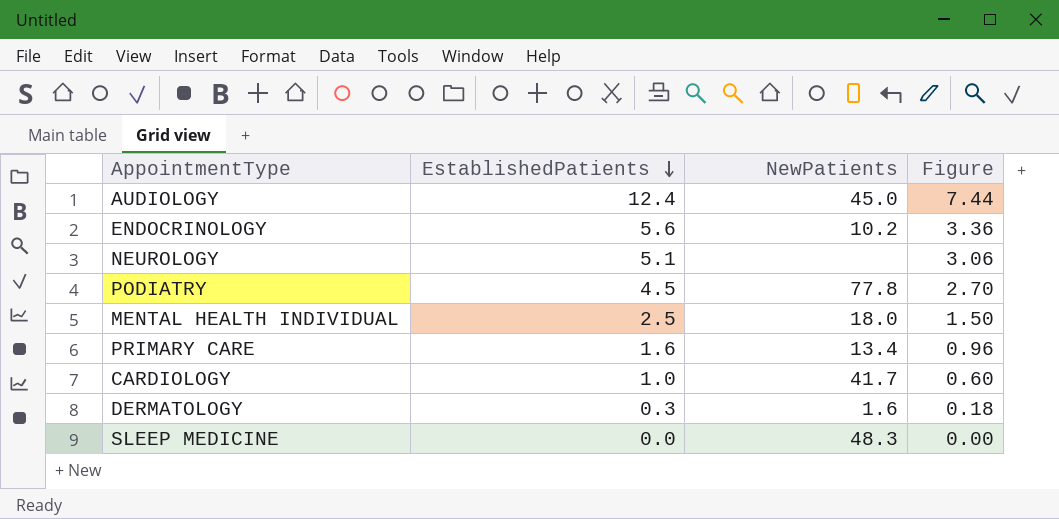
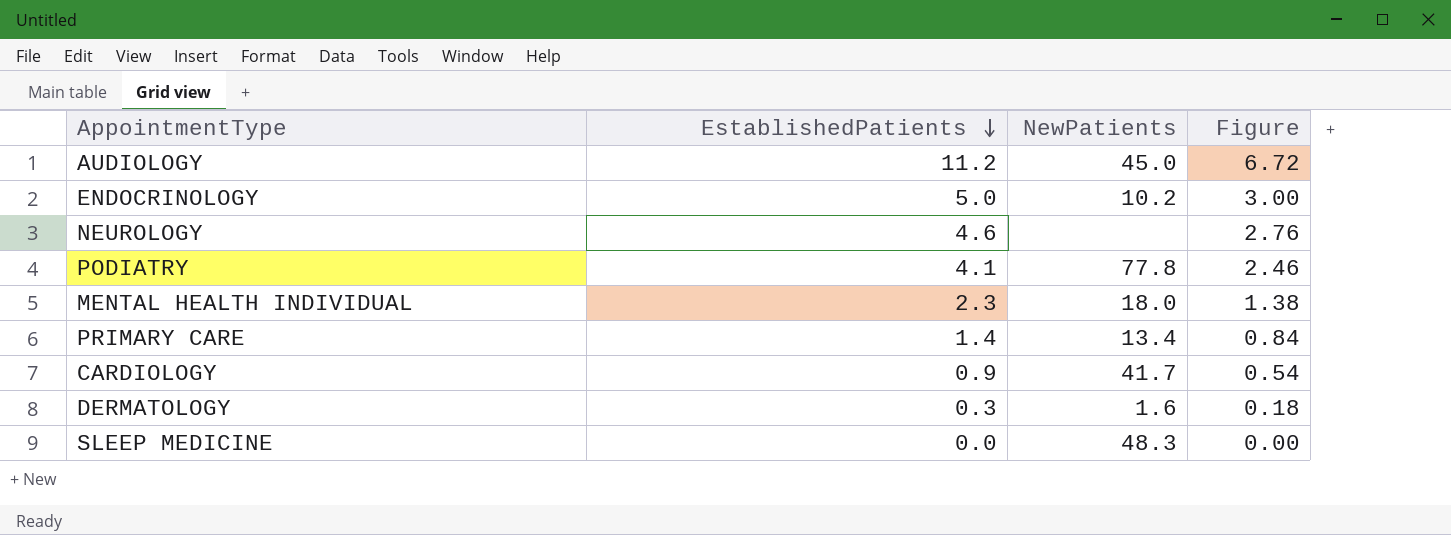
AUDIOLOGY | EstablishedPatients: 12.4 -> 11.2
AUDIOLOGY | Figure: 7.44 -> 6.72
ENDOCRINOLOGY | EstablishedPatients: 5.6 -> 5.0
ENDOCRINOLOGY | Figure: 3.36 -> 3.00
NEUROLOGY | EstablishedPatients: 5.1 -> 4.6
NEUROLOGY | Figure: 3.06 -> 2.76
PODIATRY | EstablishedPatients: 4.5 -> 4.1
PODIATRY | Figure: 2.70 -> 2.46
MENTAL HEALTH INDIVIDUAL | EstablishedPatients: 2.5 -> 2.3
MENTAL HEALTH INDIVIDUAL | Figure: 1.50 -> 1.38
PRIMARY CARE | EstablishedPatients: 1.6 -> 1.4
PRIMARY CARE | Figure: 0.96 -> 0.84
CARDIOLOGY | EstablishedPatients: 1.0 -> 0.9
CARDIOLOGY | Figure: 0.60 -> 0.54

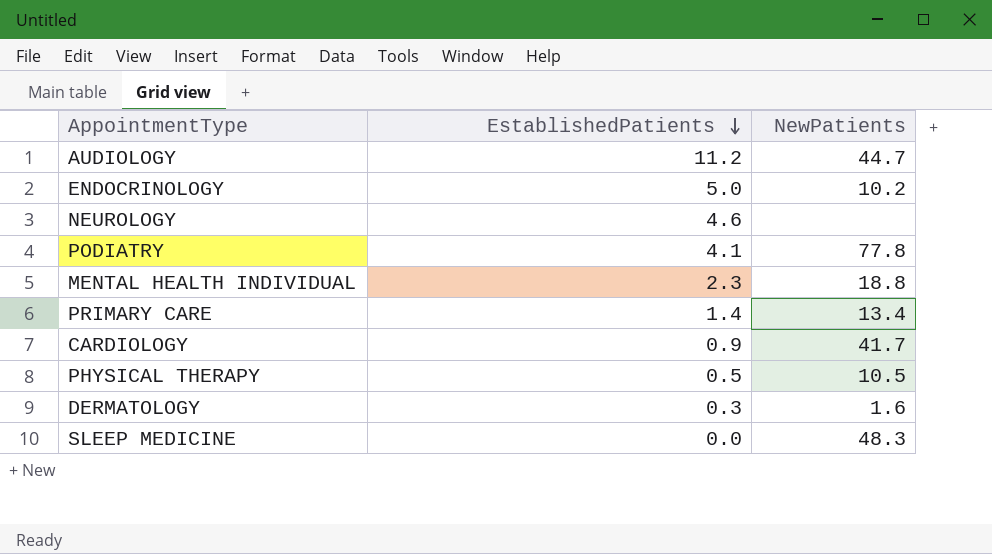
column Figure | formula: [EstablishedPatients] * 0.6 -> none
AUDIOLOGY | NewPatients: 45.0 -> 44.7
MENTAL HEALTH INDIVIDUAL | NewPatients: 18.0 -> 18.8
row PHYSICAL THERAPY: none -> 0.5 | 10.5

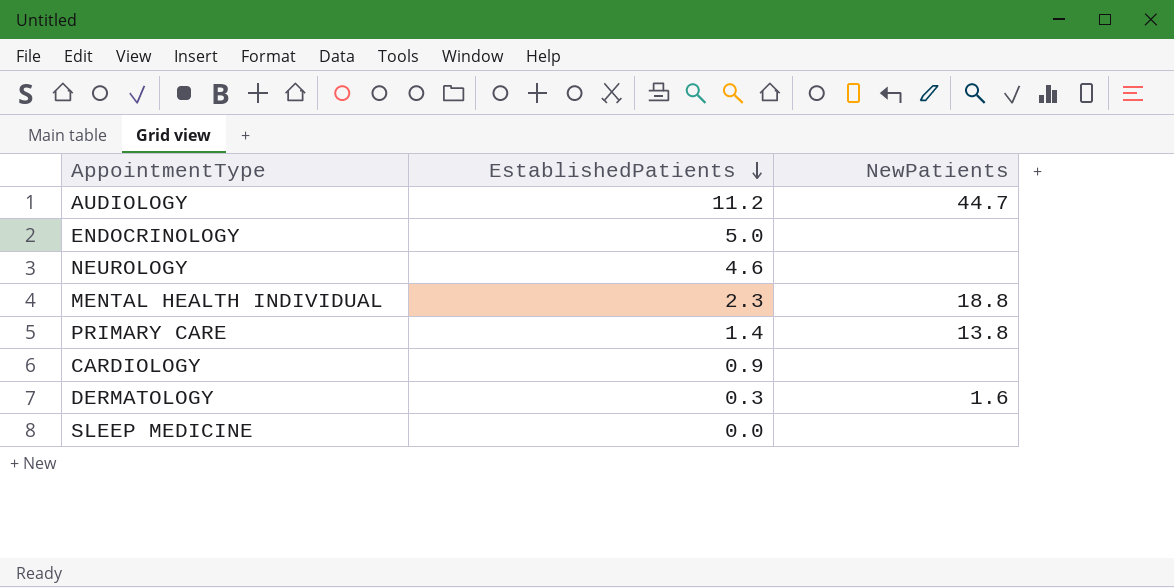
row PODIATRY: 4.1 | 77.8 -> none
row PHYSICAL THERAPY: 0.5 | 10.5 -> none
ENDOCRINOLOGY | NewPatients: 10.2 -> none
PRIMARY CARE | NewPatients: 13.4 -> 13.8
CARDIOLOGY | NewPatients: 41.7 -> none
SLEEP MEDICINE | NewPatients: 48.3 -> none

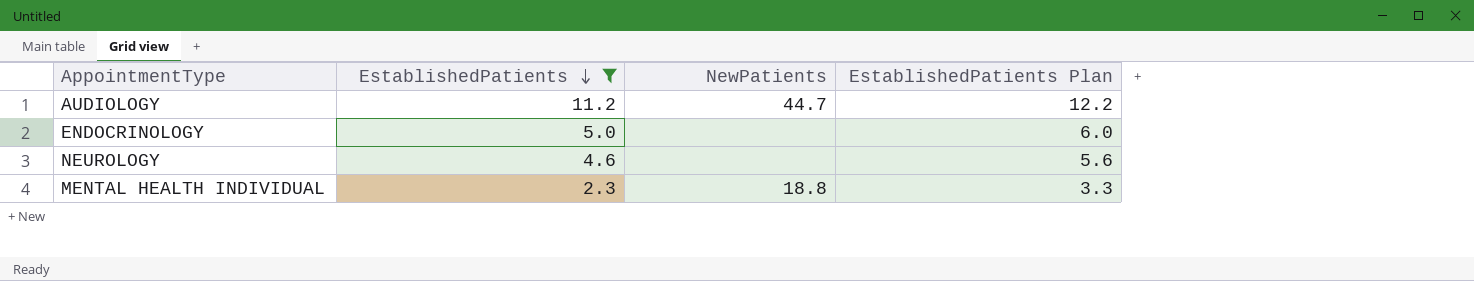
filter: none -> EstablishedPatients >= 2.3
column EstablishedPatients Plan | formula: none -> [EstablishedPatients] + 1

